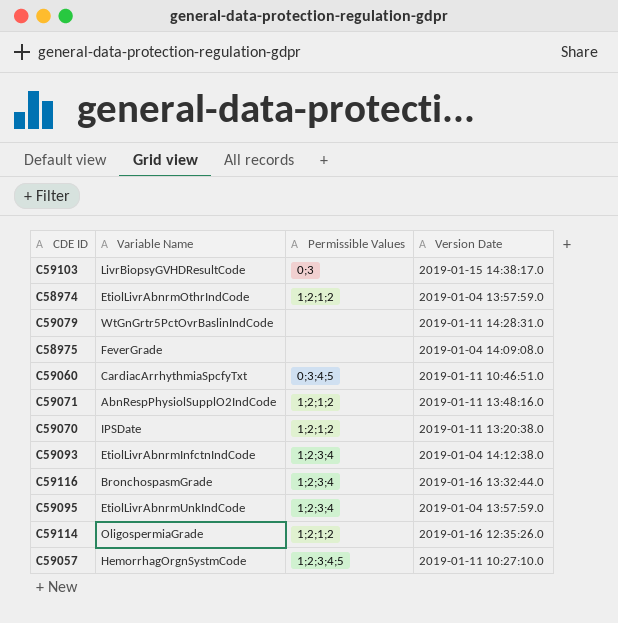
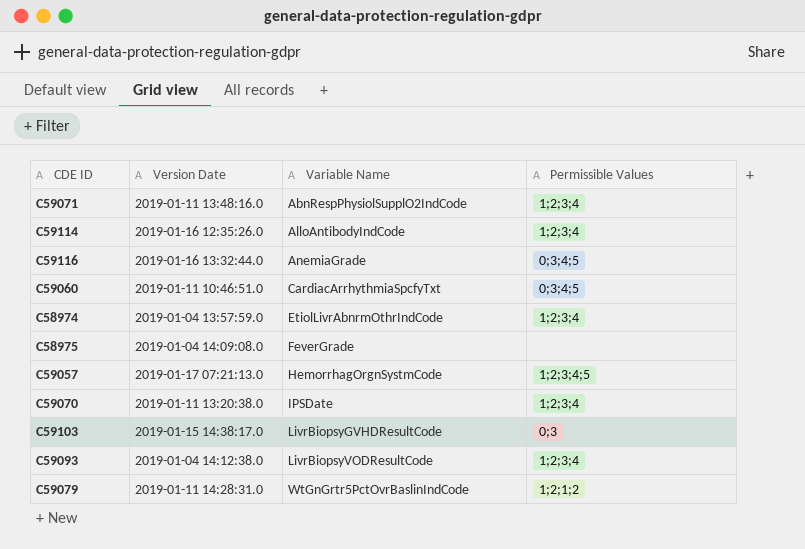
row order: none -> Variable Name ascending
column Version Date | position: 4 -> 2
row C59095: EtiolLivrAbnrmUnkIndCode | 1;2;3;4 | 2019-01-04 13:57:59.0 -> none
C59071 | Permissible Values: 1;2;1;2 -> 1;2;3;4
C59114 | Variable Name: OligospermiaGrade -> AlloAntibodyIndCode
C59114 | Permissible Values: 1;2;1;2 -> 1;2;3;4
C59116 | Variable Name: BronchospasmGrade -> AnemiaGrade
C59116 | Permissible Values: 1;2;3;4 -> 0;3;4;5
C58974 | Permissible Values: 1;2;1;2 -> 1;2;3;4
C59057 | Version Date: 2019-01-11 10:27:10.0 -> 2019-01-17 07:21:13.0
C59070 | Permissible Values: 1;2;1;2 -> 1;2;3;4
C59093 | Variable Name: EtiolLivrAbnrmInfctnIndCode -> LivrBiopsyVODResultCode
C59079 | Permissible Values: none -> 1;2;1;2

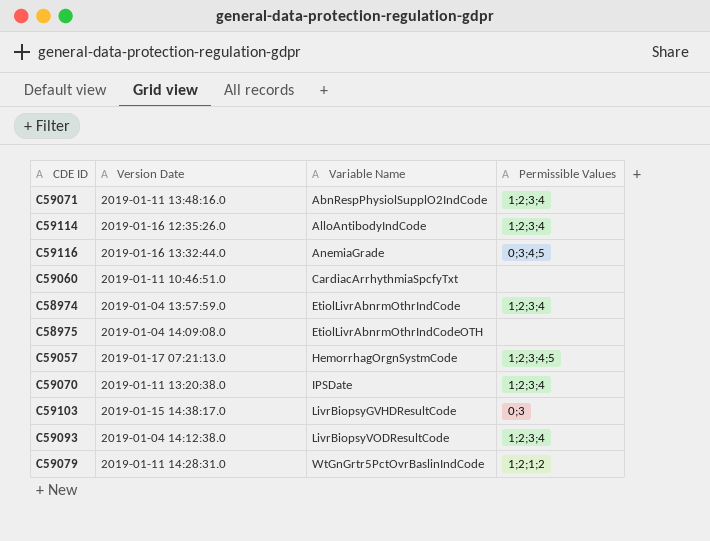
C59060 | Permissible Values: 0;3;4;5 -> none
C58975 | Variable Name: FeverGrade -> EtiolLivrAbnrmOthrIndCodeOTH

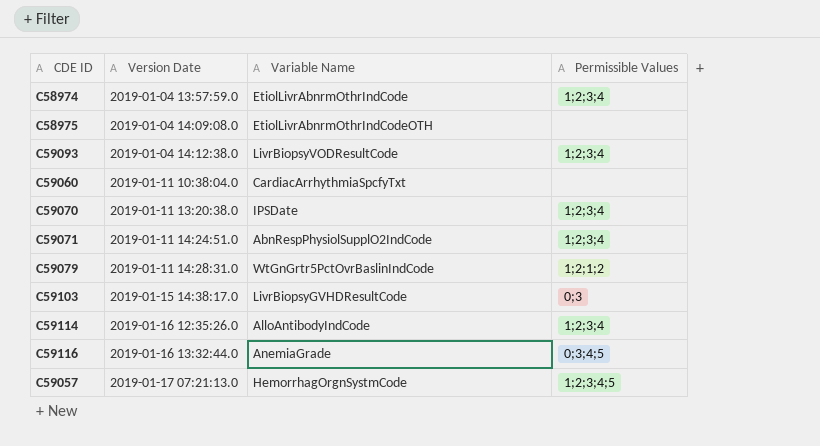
row order: Variable Name ascending -> Version Date ascending
C59060 | Version Date: 2019-01-11 10:46:51.0 -> 2019-01-11 10:38:04.0
C59071 | Version Date: 2019-01-11 13:48:16.0 -> 2019-01-11 14:24:51.0

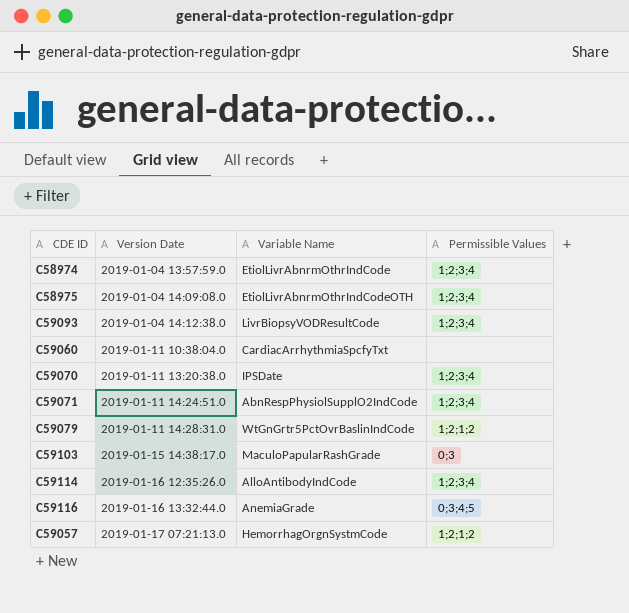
C58975 | Permissible Values: none -> 1;2;3;4
C59103 | Variable Name: LivrBiopsyGVHDResultCode -> MaculoPapularRashGrade
C59057 | Permissible Values: 1;2;3;4;5 -> 1;2;1;2

